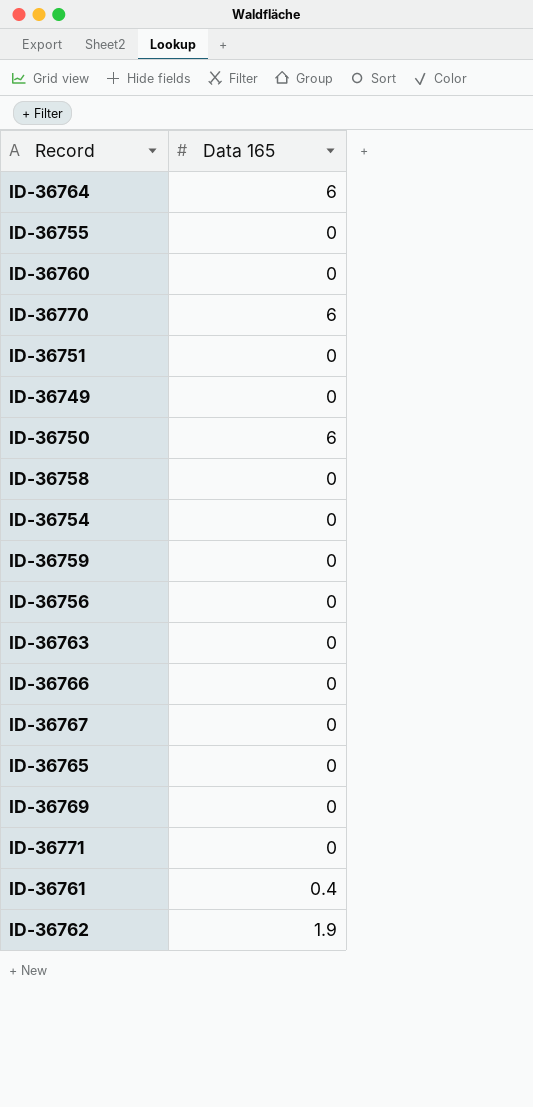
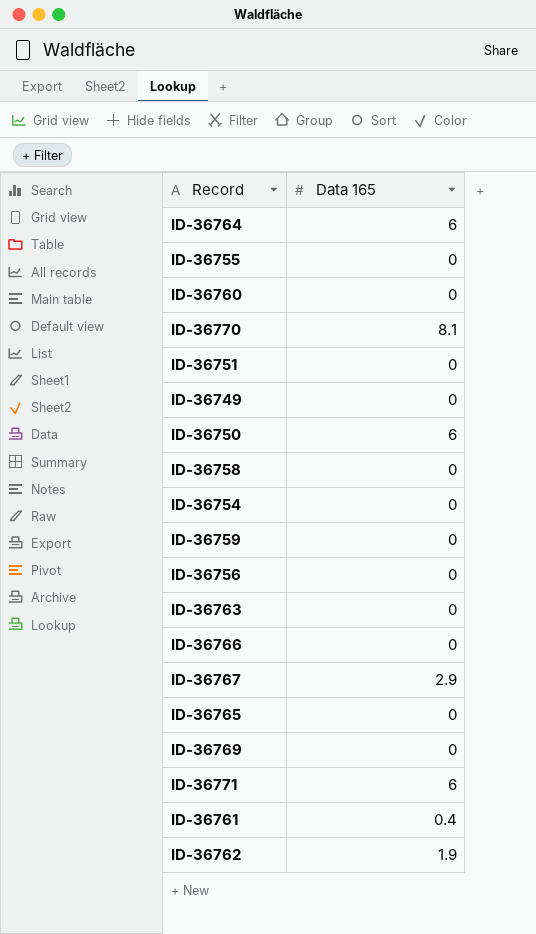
ID-36770 | Data 165: 6 -> 8.1
ID-36767 | Data 165: 0 -> 2.9
ID-36771 | Data 165: 0 -> 6

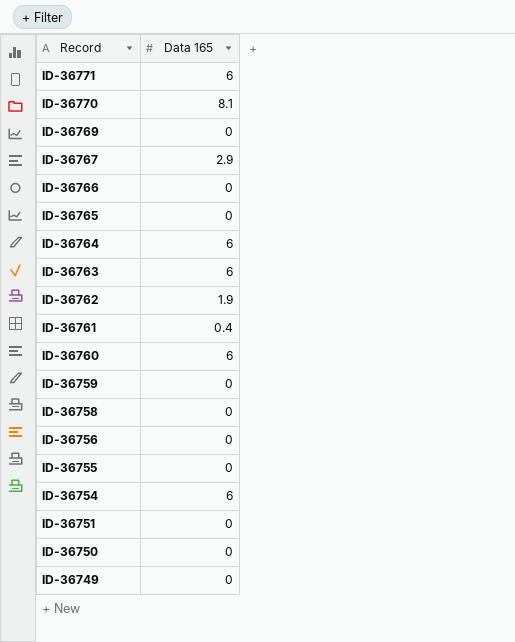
row order: none -> Record descending
ID-36763 | Data 165: 0 -> 6
ID-36760 | Data 165: 0 -> 6
ID-36754 | Data 165: 0 -> 6
ID-36750 | Data 165: 6 -> 0

